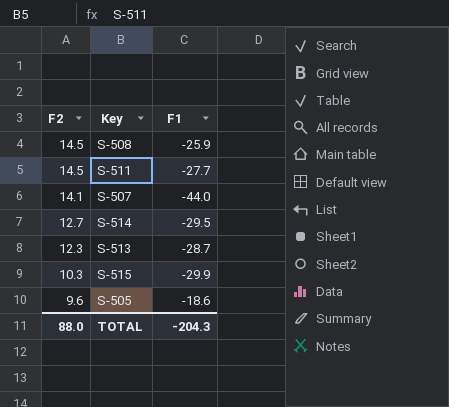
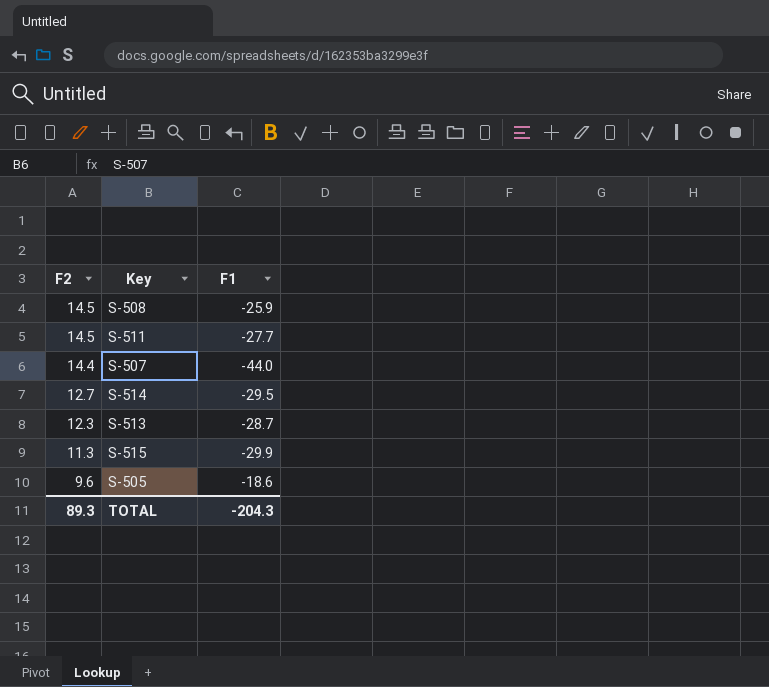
S-507 | F2: 14.1 -> 14.4
S-515 | F2: 10.3 -> 11.3
TOTAL | F2: 88.0 -> 89.3

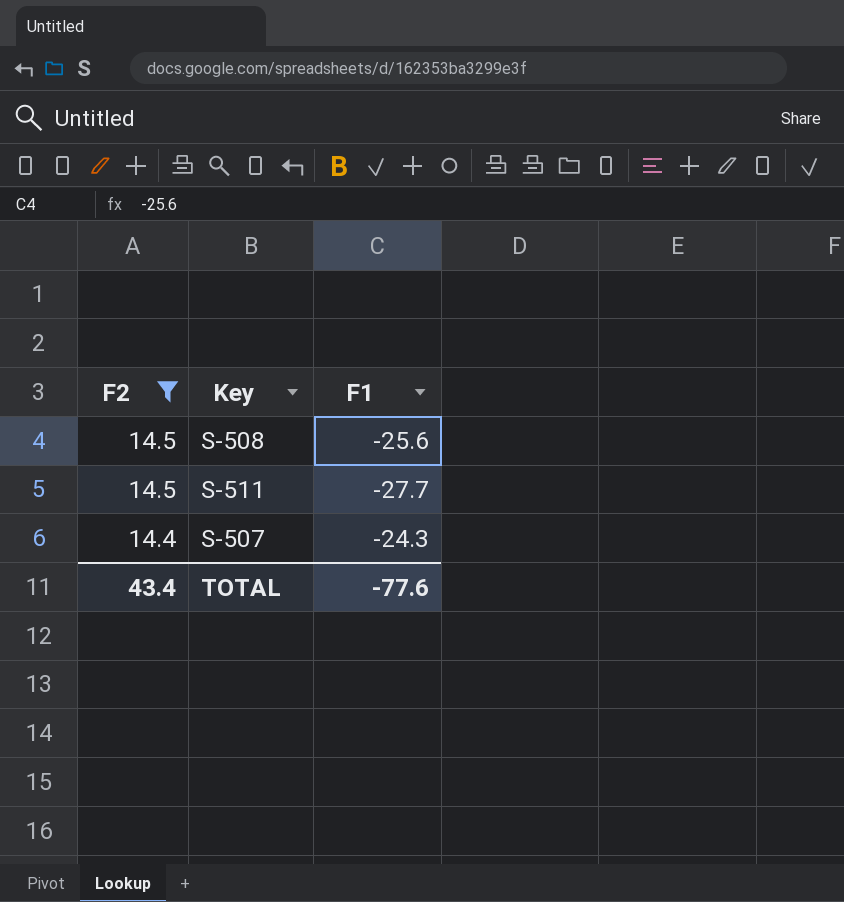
filter: none -> F2 >= 14.4
S-508 | F1: -25.9 -> -25.6
S-507 | F1: -44.0 -> -24.3
TOTAL | F2: 89.3 -> 43.4
TOTAL | F1: -204.3 -> -77.6

